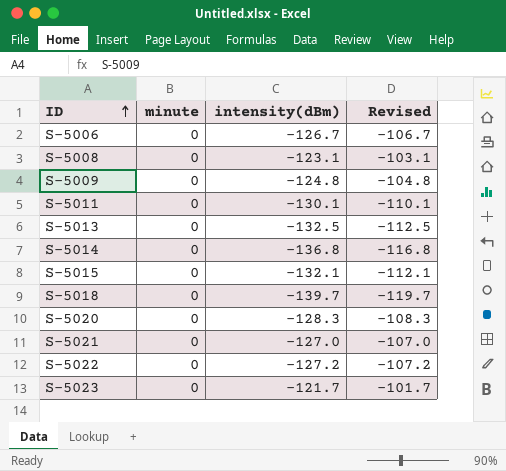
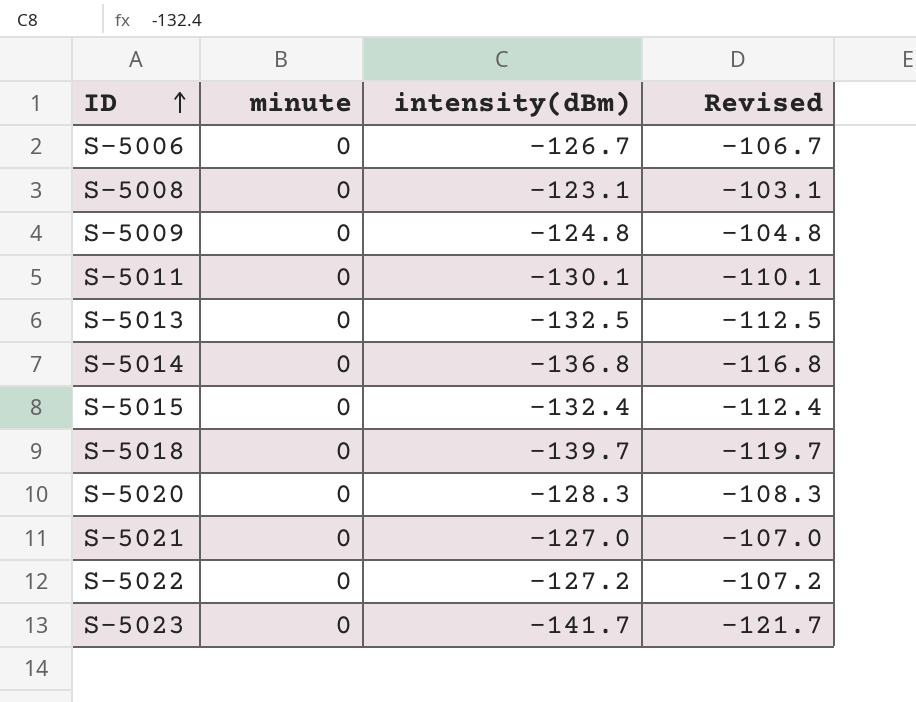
S-5015 | intensity(dBm): -132.1 -> -132.4
S-5015 | Revised: -112.1 -> -112.4
S-5023 | intensity(dBm): -121.7 -> -141.7
S-5023 | Revised: -101.7 -> -121.7

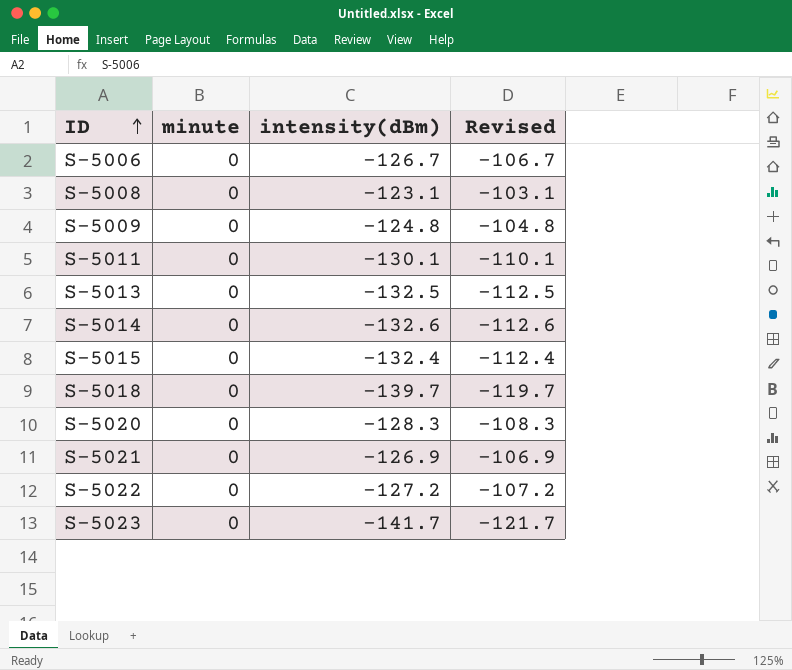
S-5014 | intensity(dBm): -136.8 -> -132.6
S-5014 | Revised: -116.8 -> -112.6
S-5021 | intensity(dBm): -127.0 -> -126.9
S-5021 | Revised: -107.0 -> -106.9

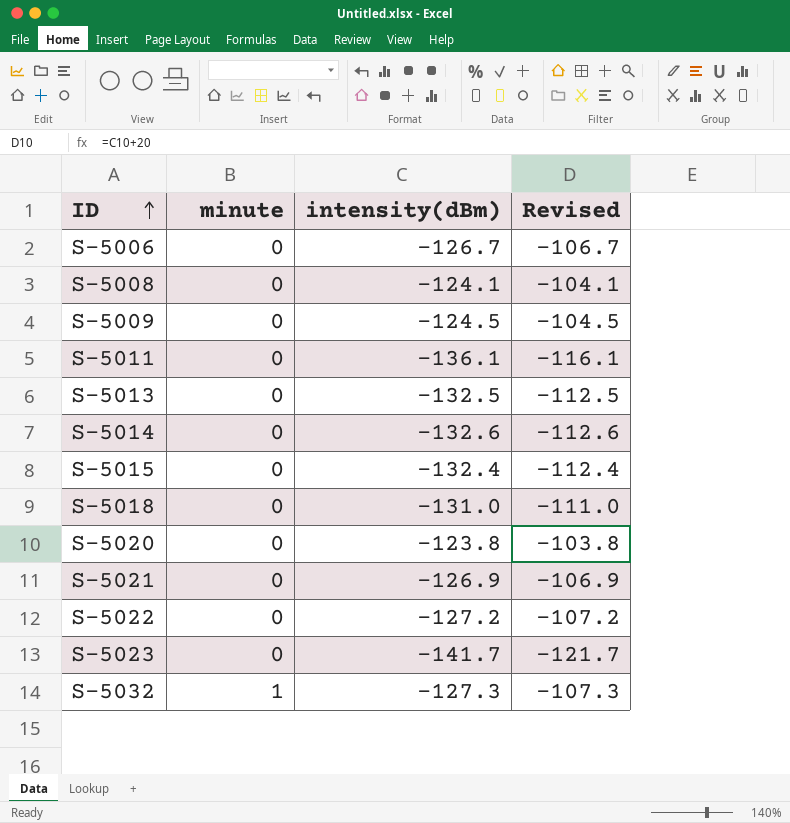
S-5008 | intensity(dBm): -123.1 -> -124.1
S-5008 | Revised: -103.1 -> -104.1
S-5009 | intensity(dBm): -124.8 -> -124.5
S-5009 | Revised: -104.8 -> -104.5
S-5011 | intensity(dBm): -130.1 -> -136.1
S-5011 | Revised: -110.1 -> -116.1
S-5018 | intensity(dBm): -139.7 -> -131.0
S-5018 | Revised: -119.7 -> -111.0
S-5020 | intensity(dBm): -128.3 -> -123.8
S-5020 | Revised: -108.3 -> -103.8
row S-5032: none -> 1 | -127.3 | -107.3

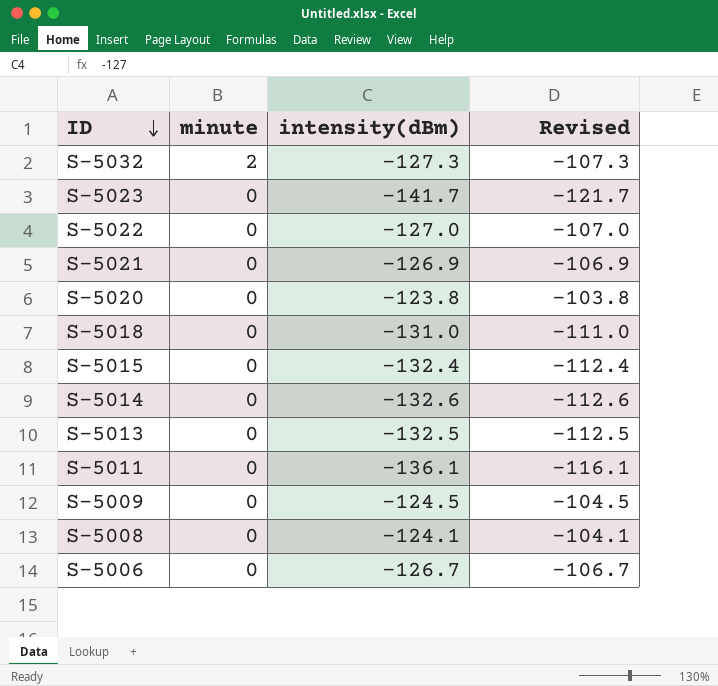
row order: ID ascending -> ID descending
S-5032 | minute: 1 -> 2
S-5022 | intensity(dBm): -127.2 -> -127.0
S-5022 | Revised: -107.2 -> -107.0

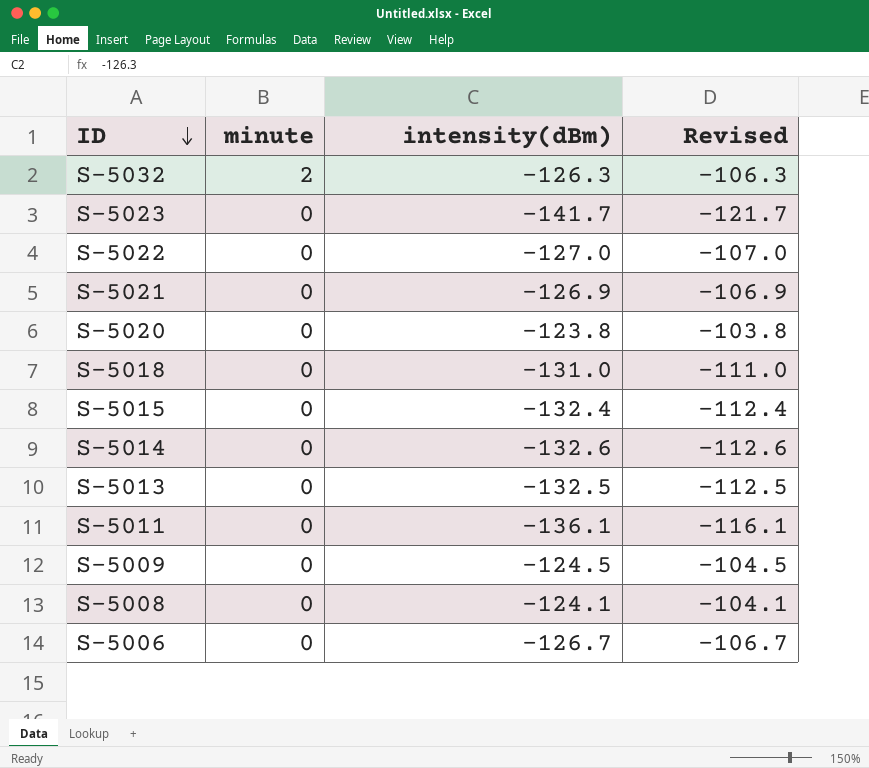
S-5032 | intensity(dBm): -127.3 -> -126.3
S-5032 | Revised: -107.3 -> -106.3

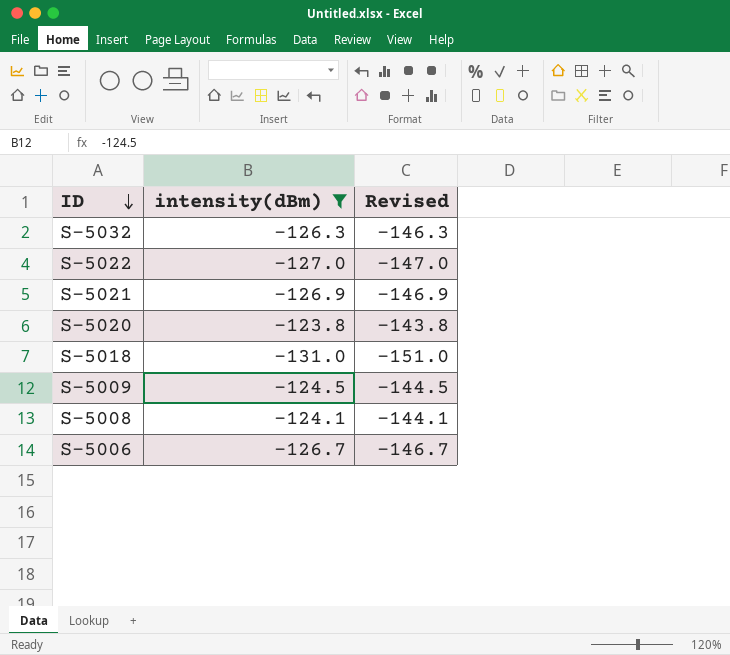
filter: none -> intensity(dBm) >= -131.0
column minute | position: 2 -> none
column Revised | formula: [intensity(dBm)] + 20 -> [intensity(dBm)] - 20

